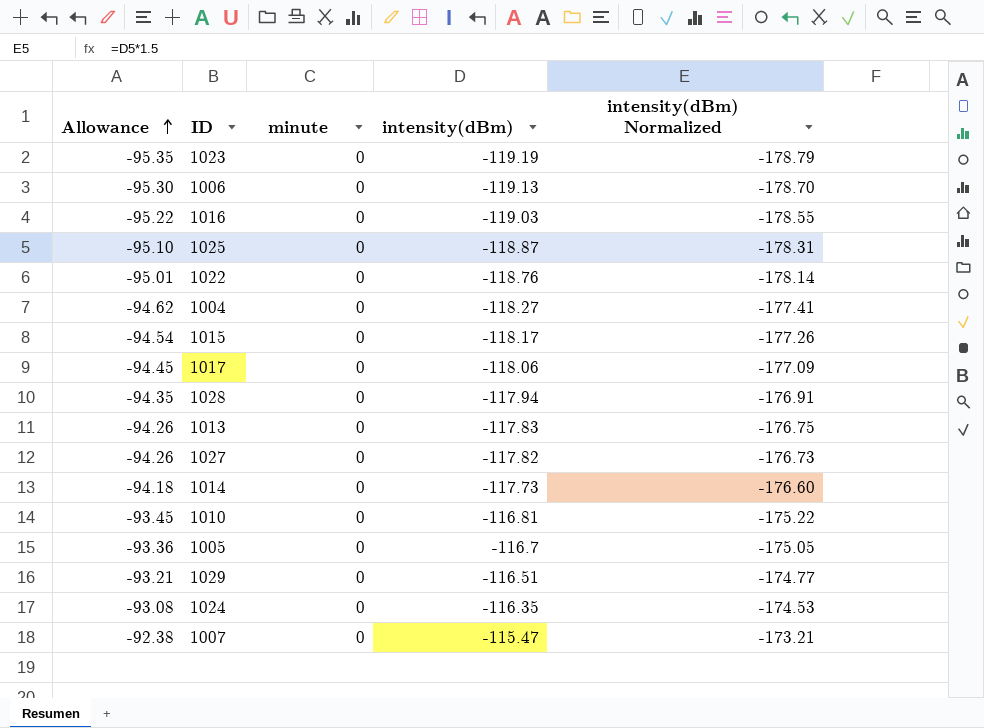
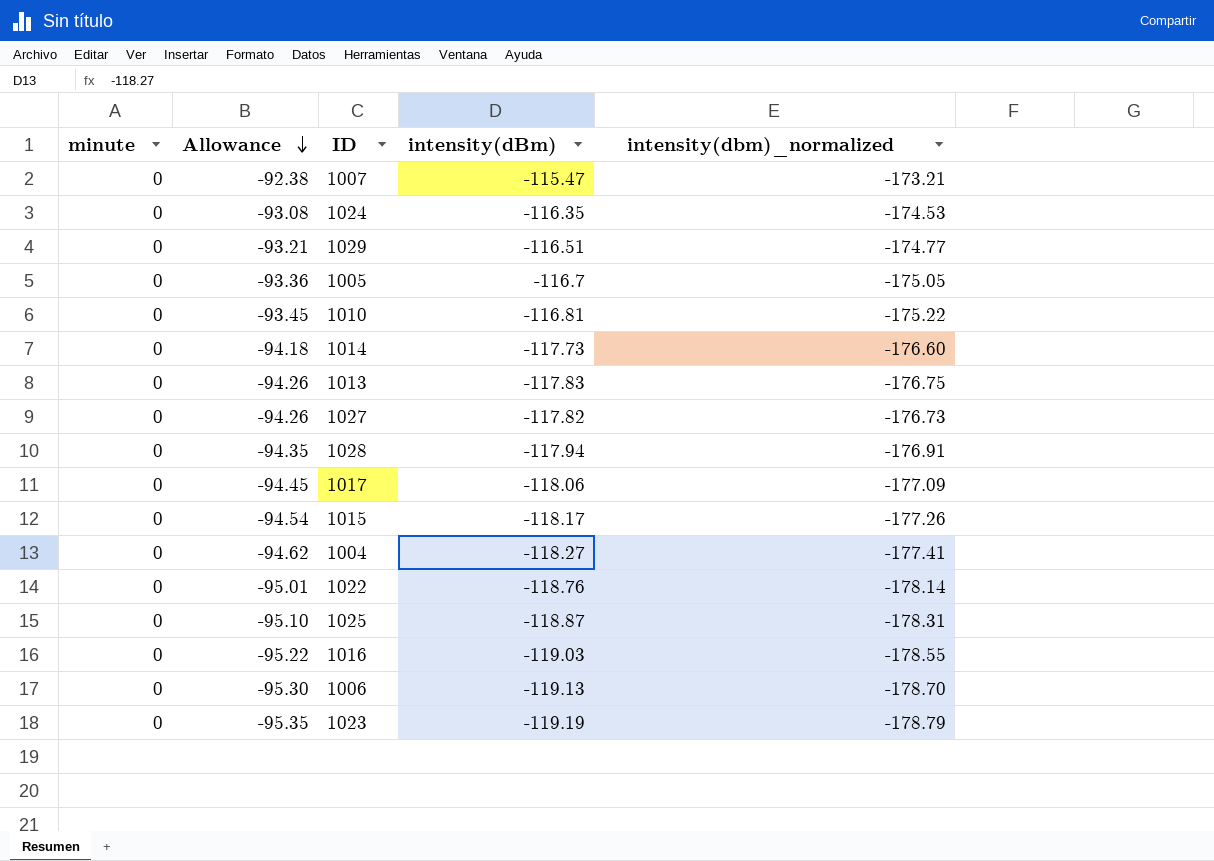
row order: Allowance ascending -> Allowance descending
column minute | position: 3 -> 1
column name: intensity(dBm) Normalized -> intensity(dbm)_normalized

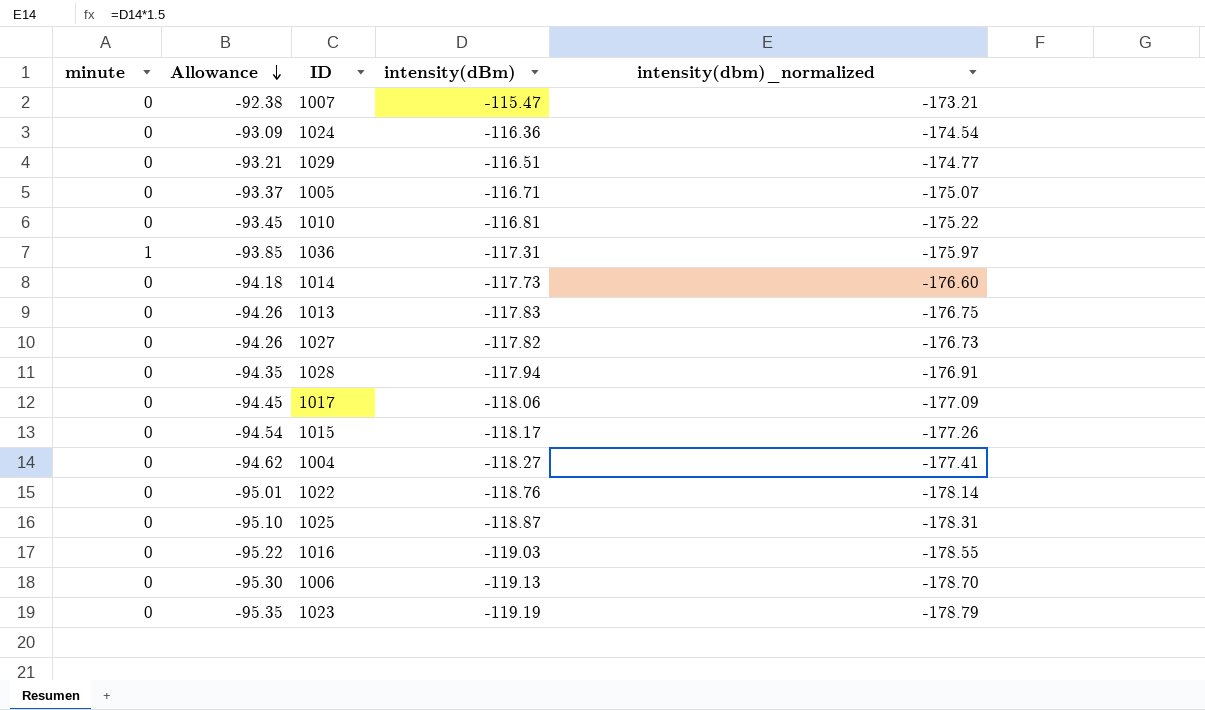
1024 | Allowance: -93.08 -> -93.09
1024 | intensity(dBm): -116.35 -> -116.36
1024 | intensity(dbm)_normalized: -174.53 -> -174.54
1005 | Allowance: -93.36 -> -93.37
1005 | intensity(dBm): -116.7 -> -116.71
1005 | intensity(dbm)_normalized: -175.05 -> -175.07
row 1036: none -> 1 | -93.85 | -117.31 | -175.97

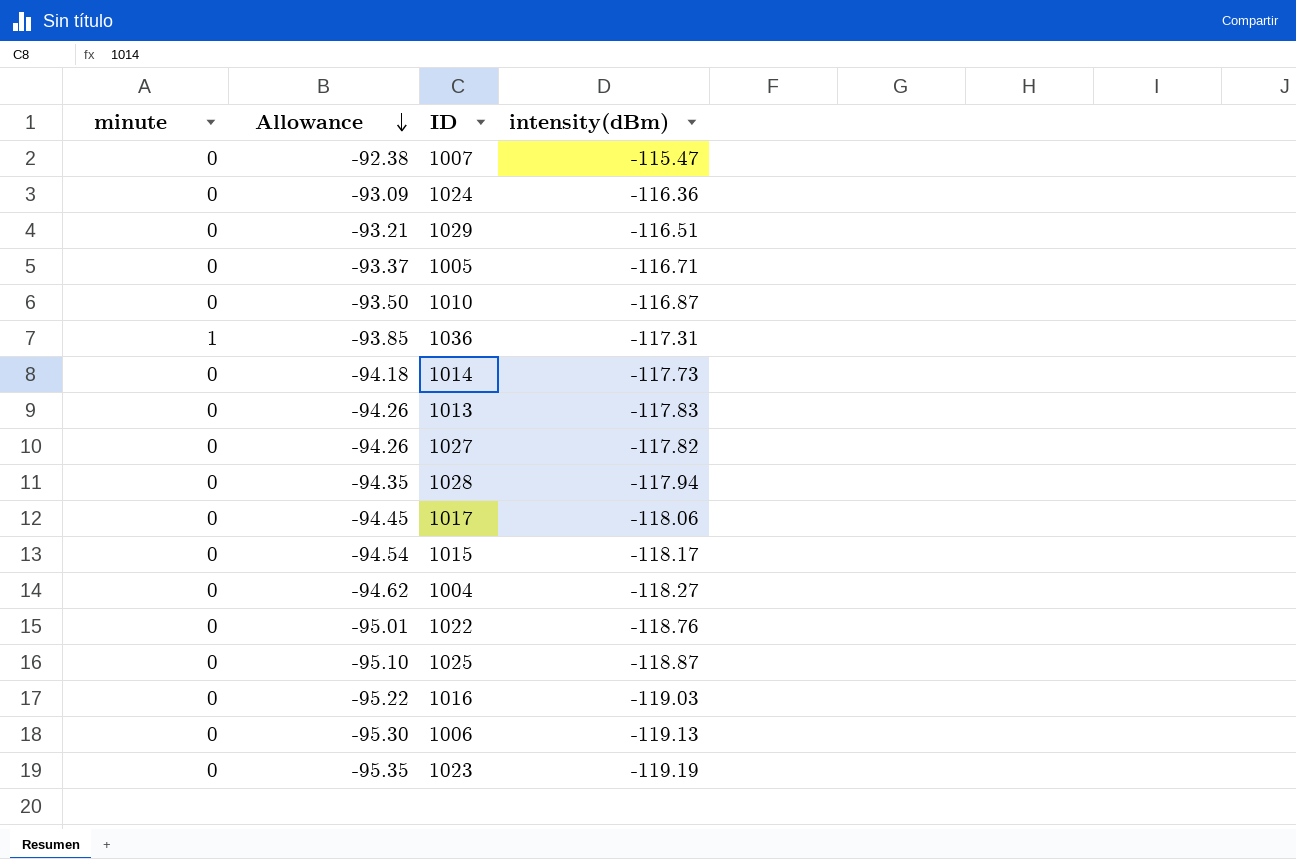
column intensity(dbm)_normalized | formula: [intensity(dBm)] * 1.5 -> none
1010 | Allowance: -93.45 -> -93.50
1010 | intensity(dBm): -116.81 -> -116.87

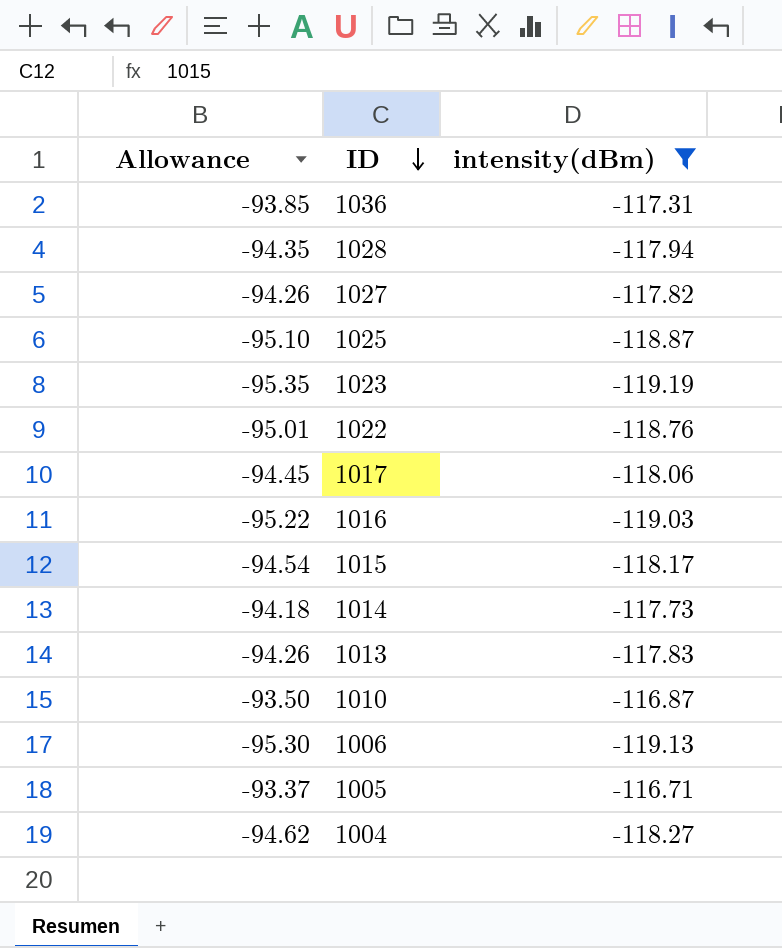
filter: none -> intensity(dBm) <= -116.71
row order: Allowance descending -> ID descending
column minute | position: 1 -> none

